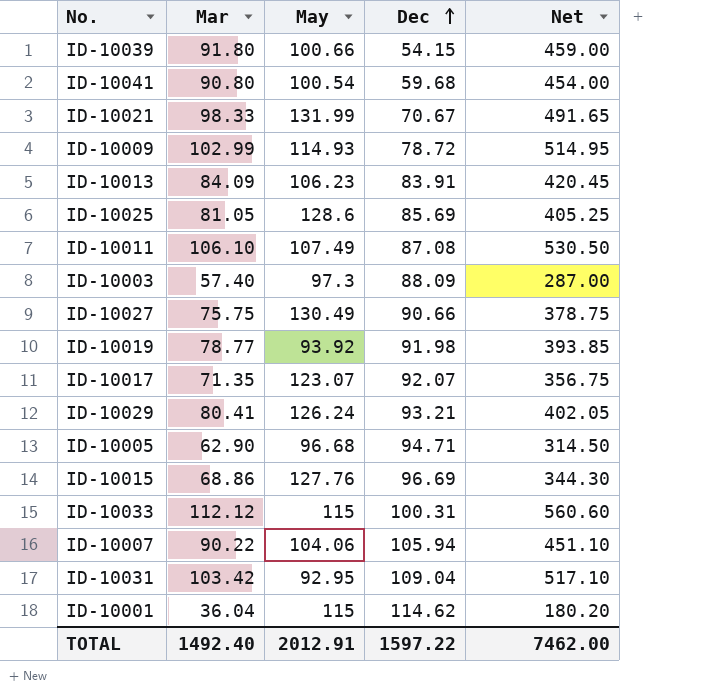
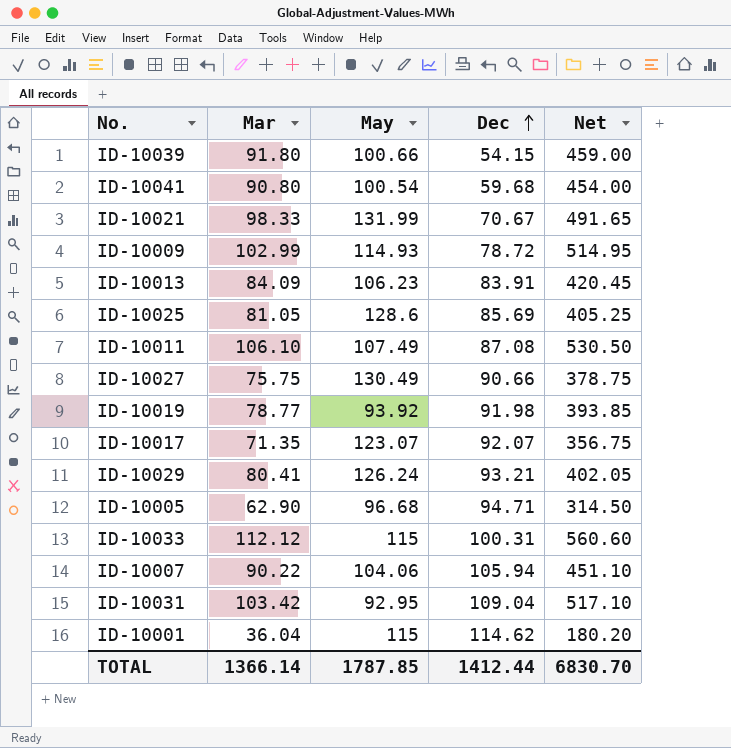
row ID-10003: 57.40 | 97.3 | 88.09 | 287.00 -> none
row ID-10015: 68.86 | 127.76 | 96.69 | 344.30 -> none
TOTAL | Mar: 1492.40 -> 1366.14
TOTAL | May: 2012.91 -> 1787.85
TOTAL | Dec: 1597.22 -> 1412.44
TOTAL | Net: 7462.00 -> 6830.70

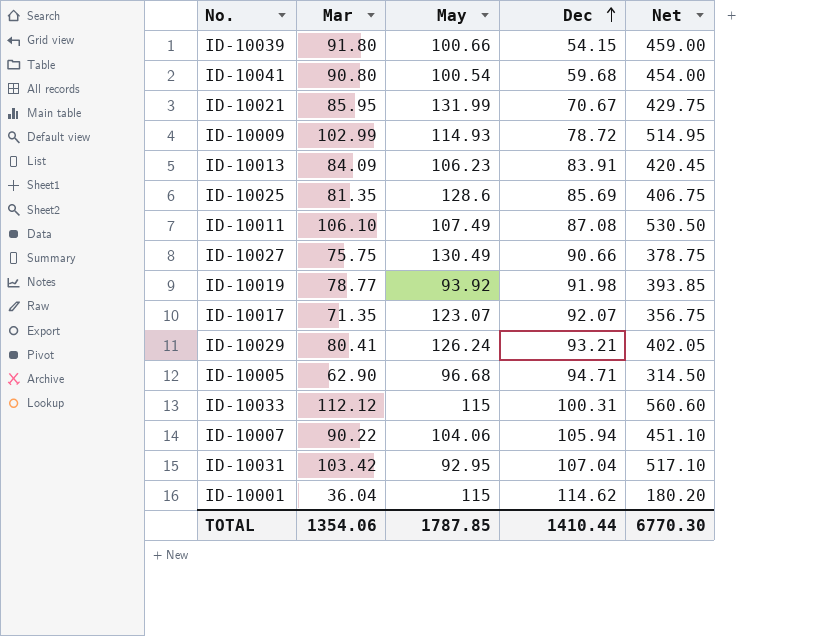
ID-10021 | Mar: 98.33 -> 85.95
ID-10021 | Net: 491.65 -> 429.75
ID-10025 | Mar: 81.05 -> 81.35
ID-10025 | Net: 405.25 -> 406.75
ID-10031 | Dec: 109.04 -> 107.04
TOTAL | Mar: 1366.14 -> 1354.06
TOTAL | Dec: 1412.44 -> 1410.44
TOTAL | Net: 6830.70 -> 6770.30

